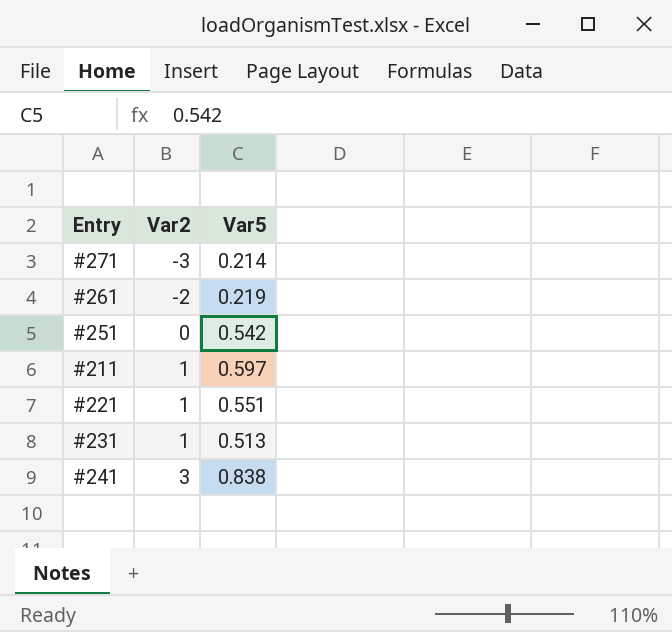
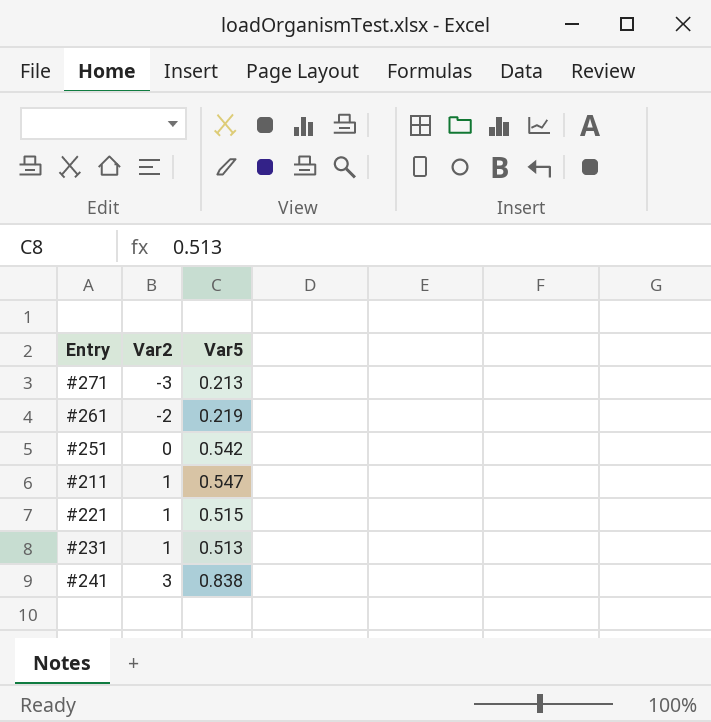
#271 | Var5: 0.214 -> 0.213
#211 | Var5: 0.597 -> 0.547
#221 | Var5: 0.551 -> 0.515

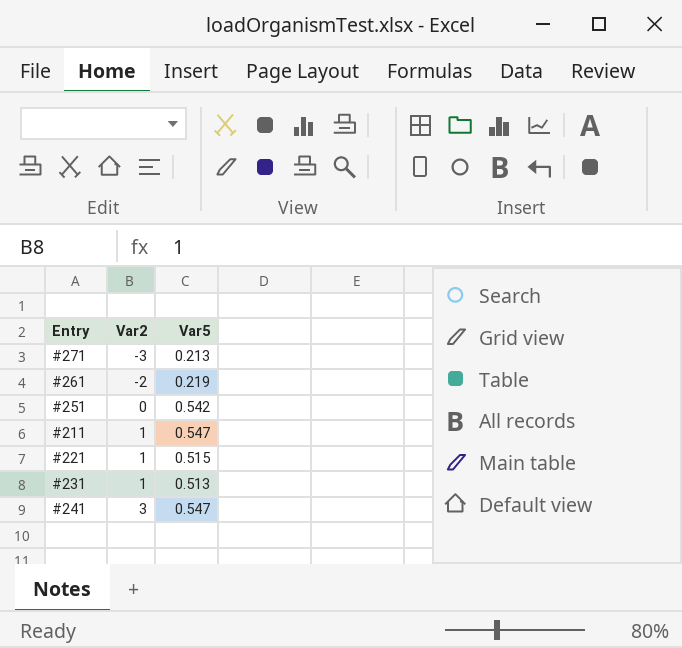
#241 | Var5: 0.838 -> 0.547

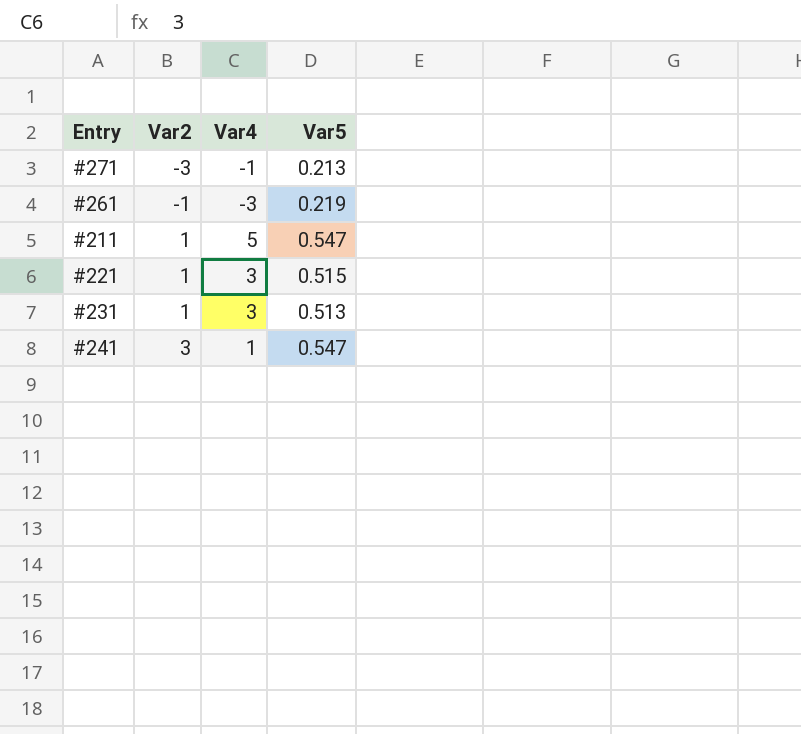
column Var4 | position: none -> 3
row #251: 0 | 0.542 -> none
#261 | Var2: -2 -> -1

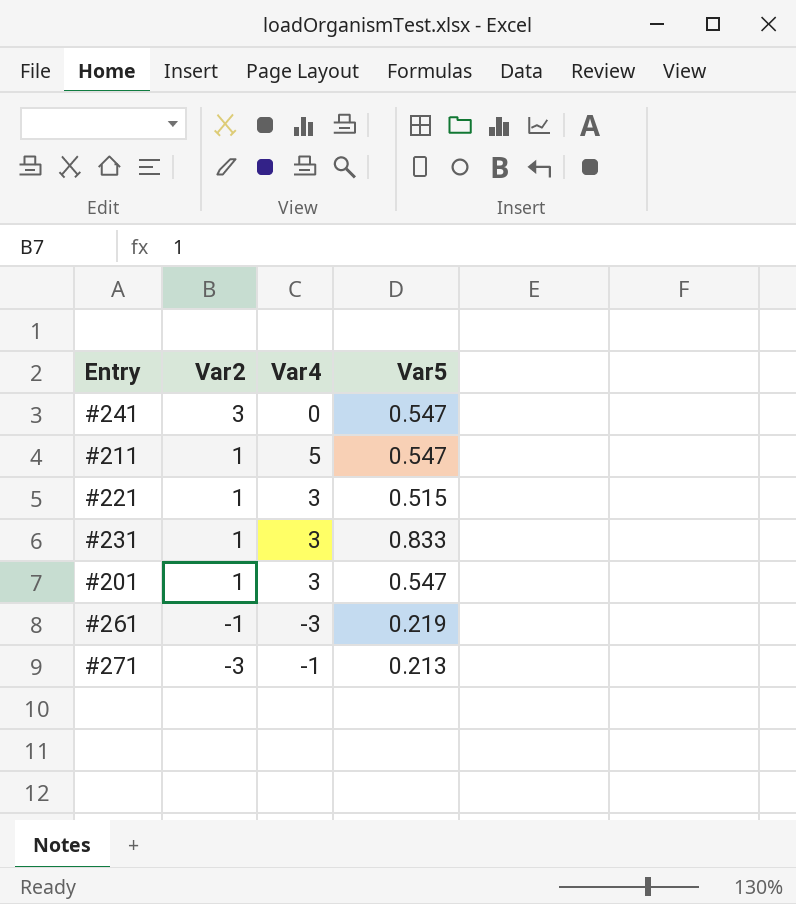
row order: Var2 ascending -> Var2 descending
#241 | Var4: 1 -> 0
#231 | Var5: 0.513 -> 0.833
row #201: none -> 1 | 3 | 0.547

